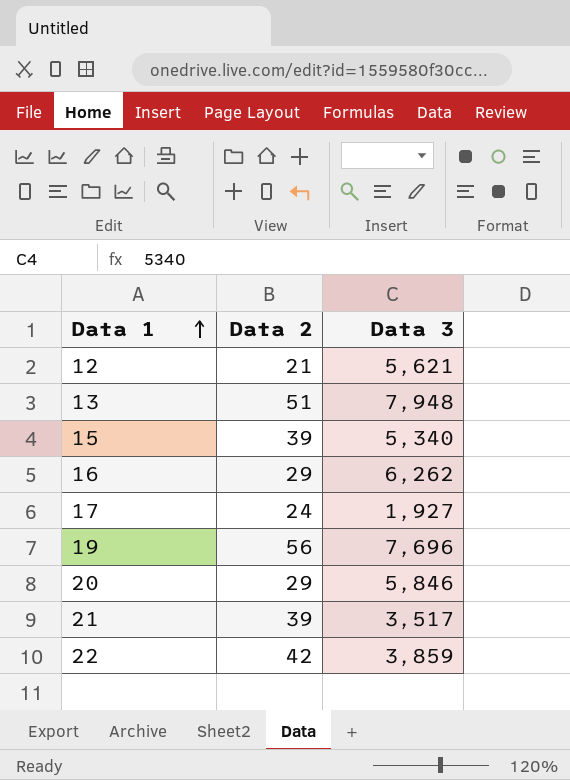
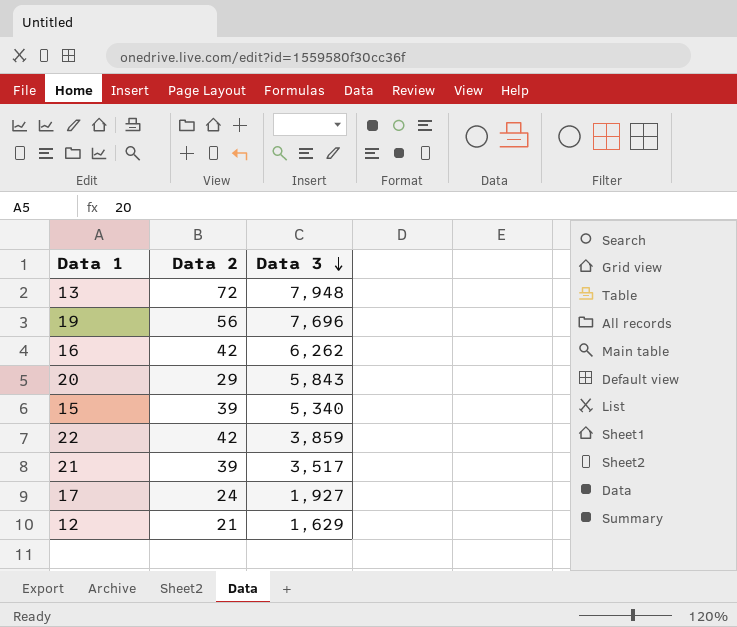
row order: Data 1 ascending -> Data 3 descending
13 | Data 2: 51 -> 72
16 | Data 2: 29 -> 42
20 | Data 3: 5,846 -> 5,843
12 | Data 3: 5,621 -> 1,629

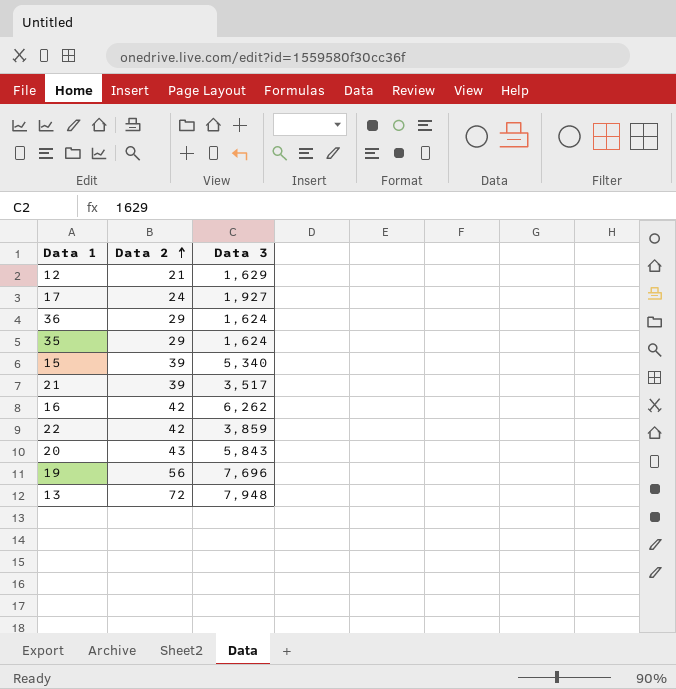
row order: Data 3 descending -> Data 2 ascending
row 36: none -> 29 | 1,624
row 35: none -> 29 | 1,624
20 | Data 2: 29 -> 43

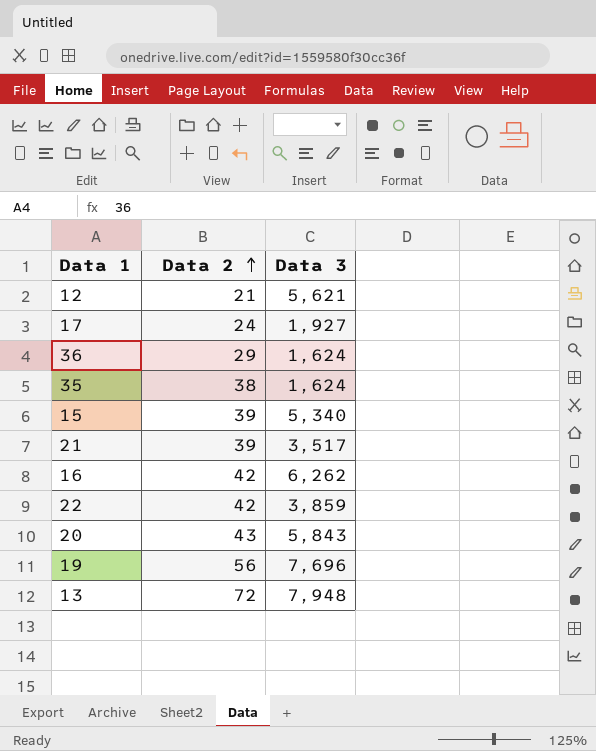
12 | Data 3: 1,629 -> 5,621
35 | Data 2: 29 -> 38

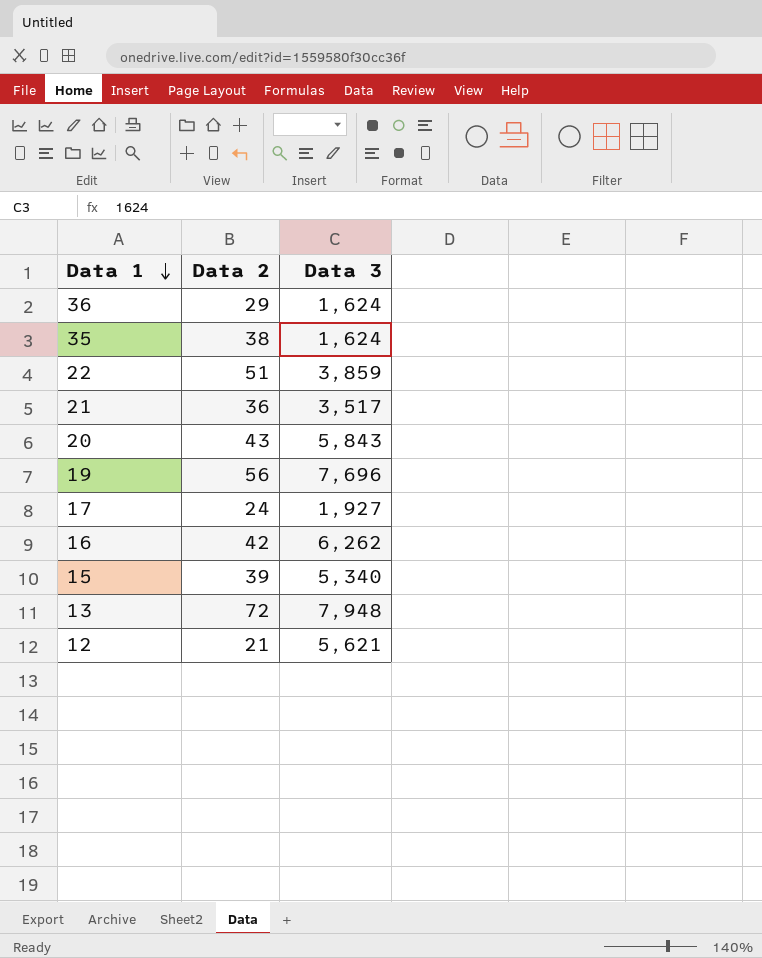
row order: Data 2 ascending -> Data 1 descending
22 | Data 2: 42 -> 51
21 | Data 2: 39 -> 36

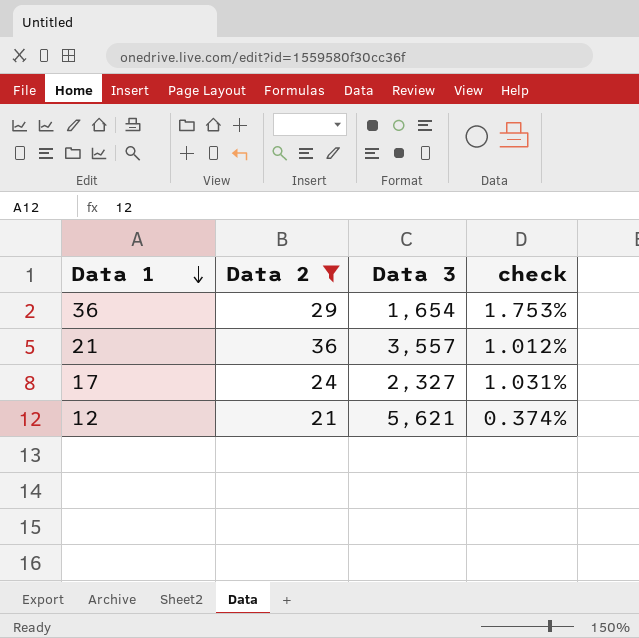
filter: none -> Data 2 <= 36
column check | formula: none -> [Data 2] / [Data 3]
36 | Data 3: 1,624 -> 1,654
21 | Data 3: 3,517 -> 3,557
17 | Data 3: 1,927 -> 2,327

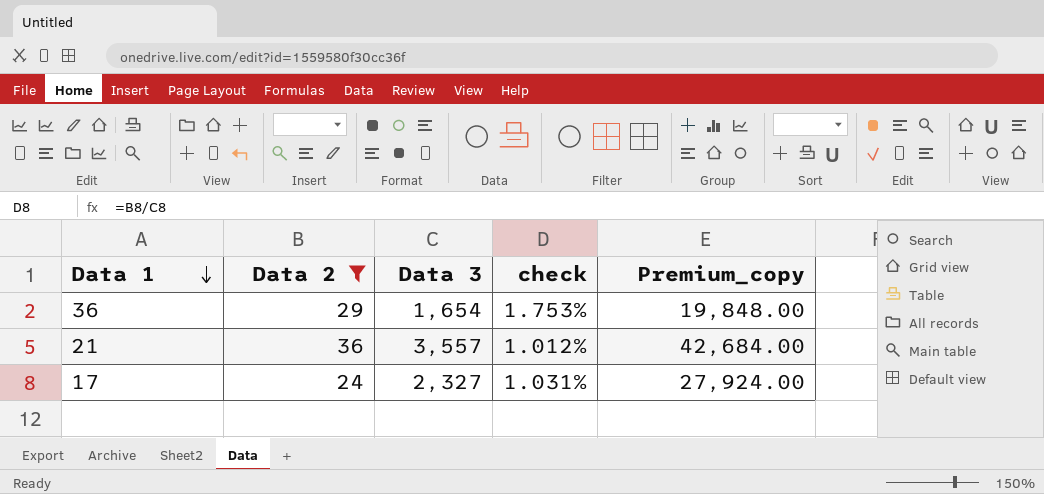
column Premium_copy | formula: none -> [Data 3] * 12
row 12: 21 | 5,621 | 0.374% -> none

